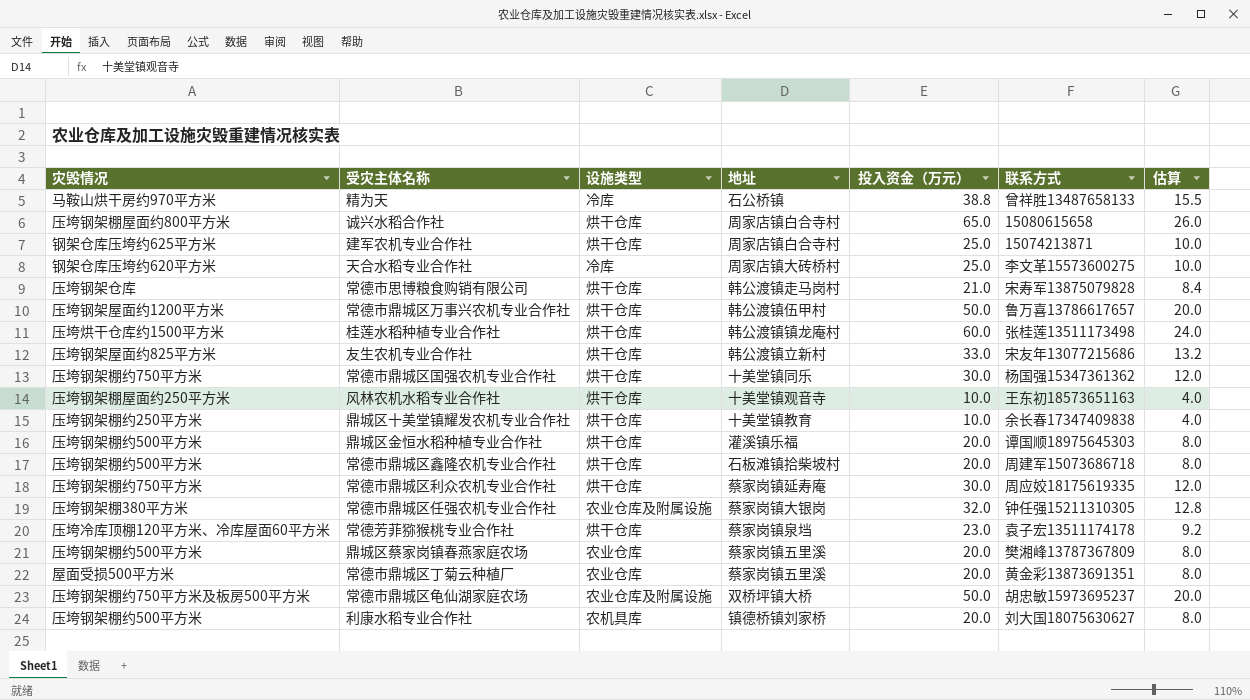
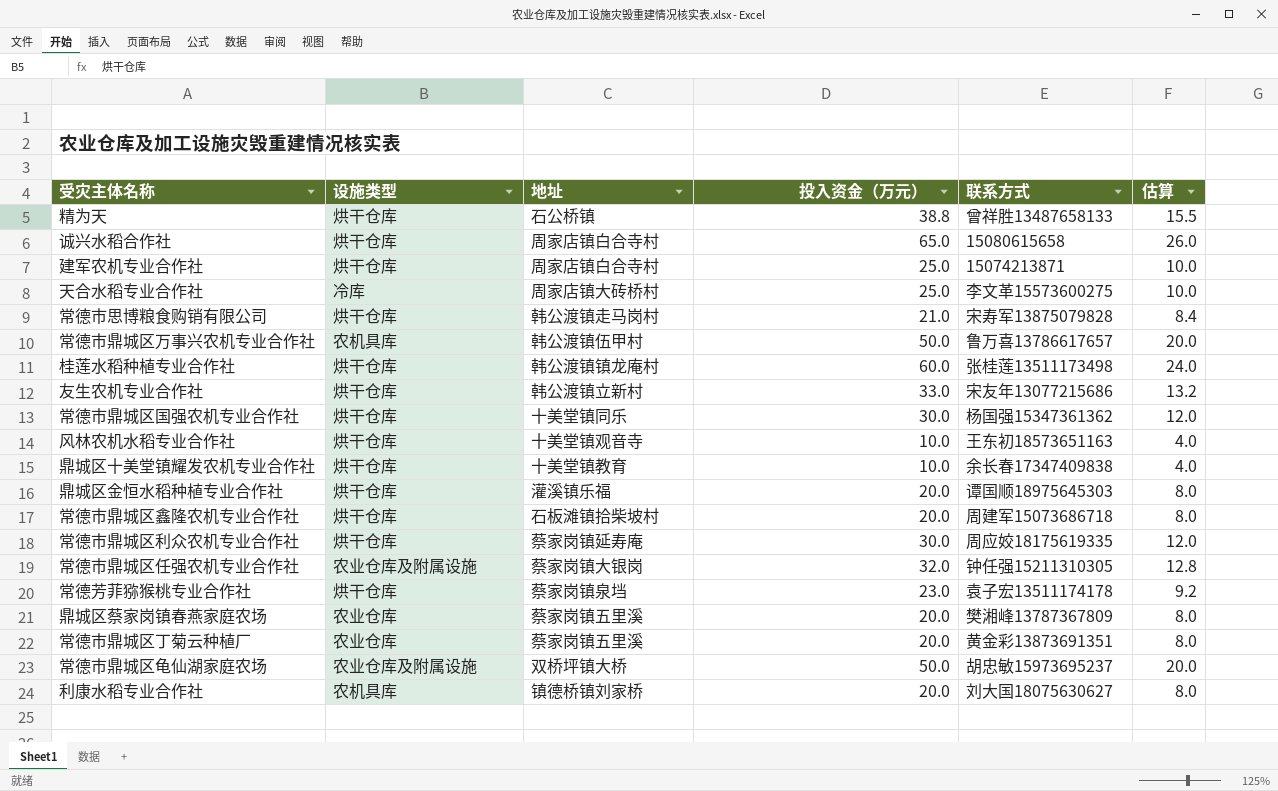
column 灾毁情况 | position: 1 -> none
精为天 | 设施类型: 冷库 -> 烘干仓库
常德市鼎城区万事兴农机专业合作社 | 设施类型: 烘干仓库 -> 农机具库

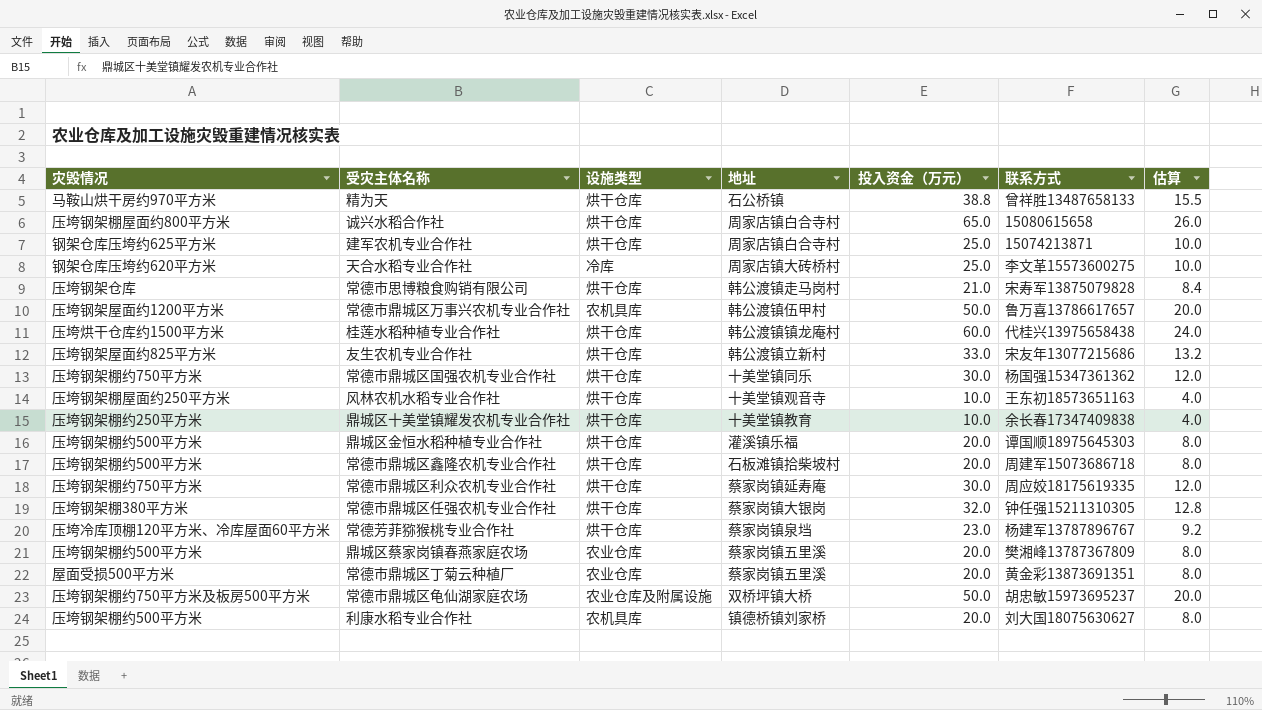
column 灾毁情况 | position: none -> 1
桂莲水稻种植专业合作社 | 联系方式: 张桂莲13511173498 -> 代桂兴13975658438
常德市鼎城区任强农机专业合作社 | 设施类型: 农业仓库及附属设施 -> 烘干仓库
常德芳菲猕猴桃专业合作社 | 联系方式: 袁子宏13511174178 -> 杨建军13787896767

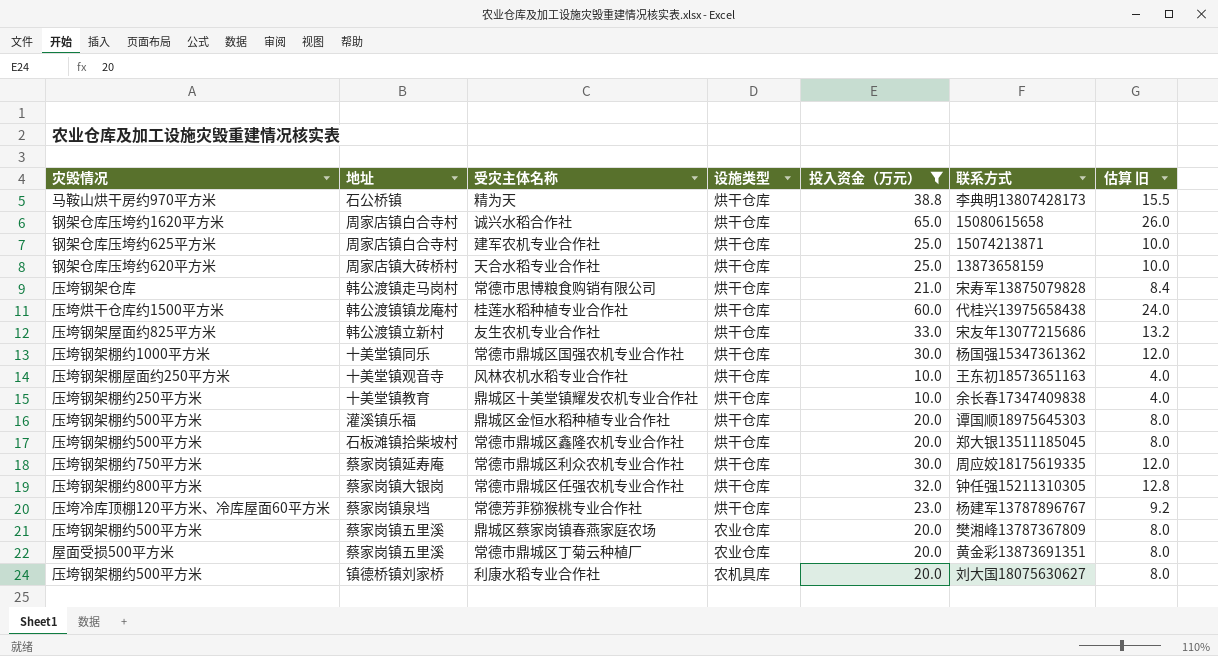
filter: none -> 投入资金（万元） != 50.0
column 地址 | position: 4 -> 2
column name: 估算 -> 估算 旧
精为天 | 联系方式: 曾祥胜13487658133 -> 李典明13807428173
诚兴水稻合作社 | 灾毁情况: 压垮钢架棚屋面约800平方米 -> 钢架仓库压垮约1620平方米
天合水稻专业合作社 | 设施类型: 冷库 -> 烘干仓库
天合水稻专业合作社 | 联系方式: 李文革15573600275 -> 13873658159
常德市鼎城区国强农机专业合作社 | 灾毁情况: 压垮钢架棚约750平方米 -> 压垮钢架棚约1000平方米
常德市鼎城区鑫隆农机专业合作社 | 联系方式: 周建军15073686718 -> 郑大银13511185045
常德市鼎城区任强农机专业合作社 | 灾毁情况: 压垮钢架棚380平方米 -> 压垮钢架棚约800平方米

